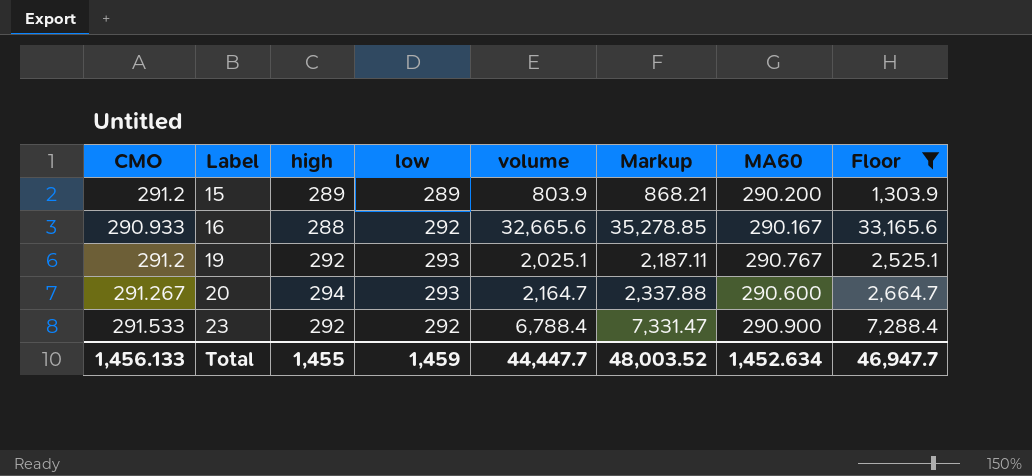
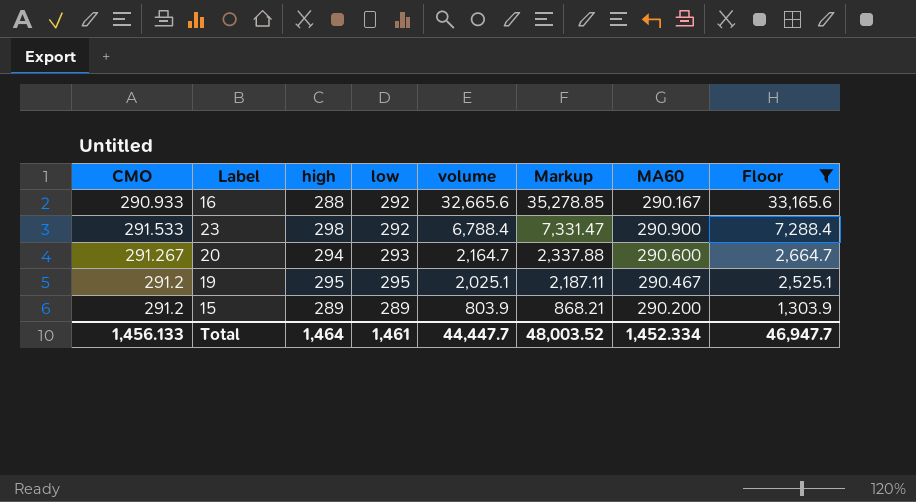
row order: Label ascending -> volume descending
23 | high: 292 -> 298
19 | high: 292 -> 295
19 | low: 293 -> 295
19 | MA60: 290.767 -> 290.467
Total | high: 1,455 -> 1,464
Total | low: 1,459 -> 1,461
Total | MA60: 1,452.634 -> 1,452.334

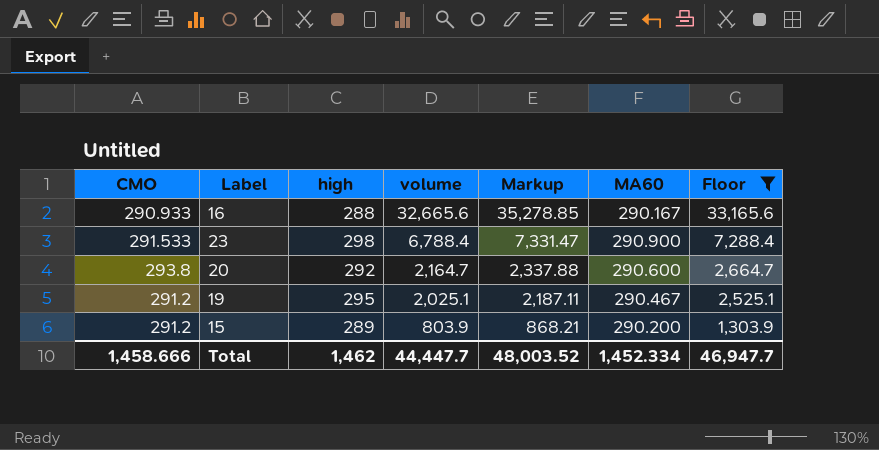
column low | position: 4 -> none
20 | CMO: 291.267 -> 293.8
20 | high: 294 -> 292
Total | CMO: 1,456.133 -> 1,458.666
Total | high: 1,464 -> 1,462

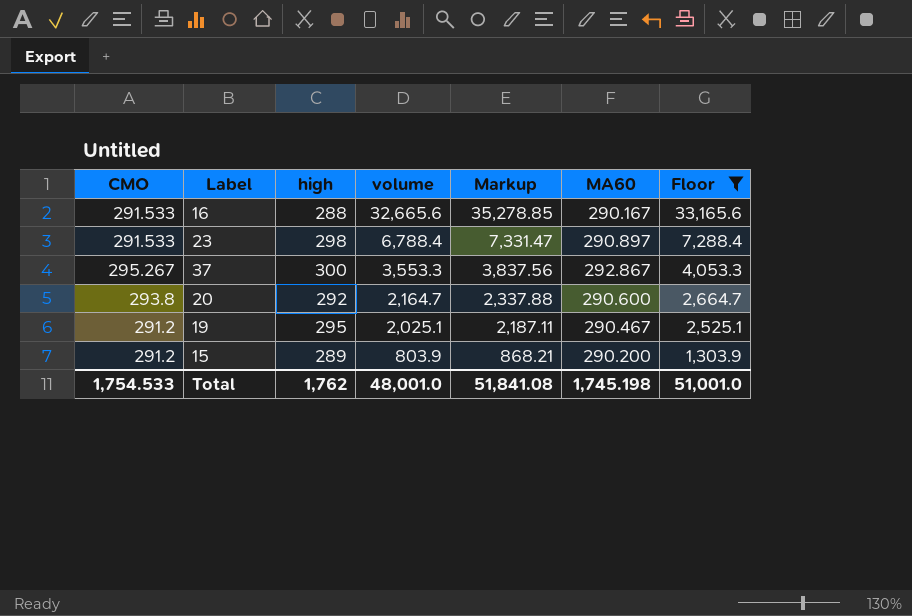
16 | CMO: 290.933 -> 291.533
23 | MA60: 290.900 -> 290.897
row 37: none -> 295.267 | 300 | 3,553.3 | 3,837.56 | 292.867 | 4,053.3
Total | CMO: 1,458.666 -> 1,754.533
Total | high: 1,462 -> 1,762
Total | volume: 44,447.7 -> 48,001.0
Total | Markup: 48,003.52 -> 51,841.08
Total | MA60: 1,452.334 -> 1,745.198
Total | Floor: 46,947.7 -> 51,001.0

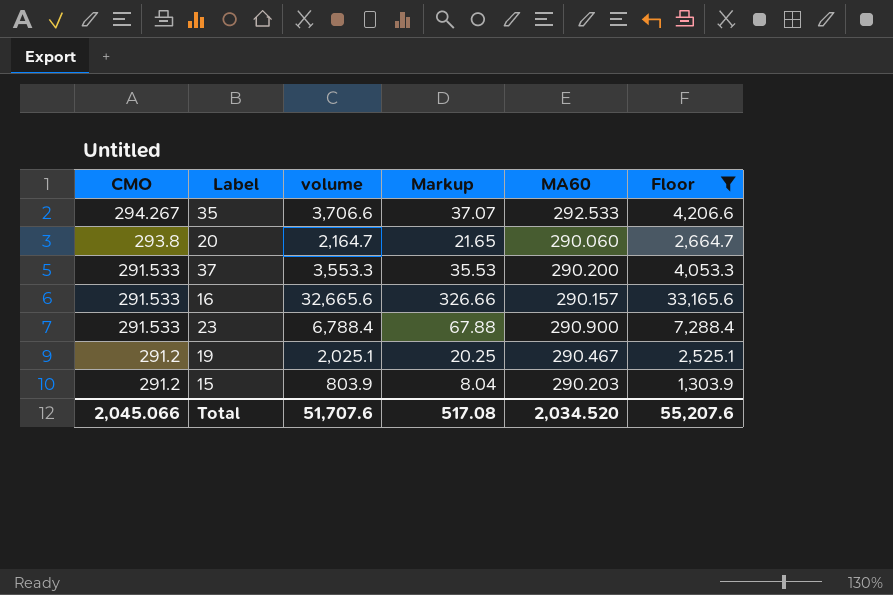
row order: volume descending -> CMO descending
column high | position: 3 -> none
column Markup | formula: [volume] * 1.08 -> [volume] * 0.01
row 35: none -> 294.267 | 3,706.6 | 37.07 | 292.533 | 4,206.6
20 | MA60: 290.600 -> 290.060
37 | CMO: 295.267 -> 291.533
37 | MA60: 292.867 -> 290.200
16 | MA60: 290.167 -> 290.157
23 | MA60: 290.897 -> 290.900
15 | MA60: 290.200 -> 290.203
Total | CMO: 1,754.533 -> 2,045.066
Total | volume: 48,001.0 -> 51,707.6
Total | Markup: 51,841.08 -> 517.08
Total | MA60: 1,745.198 -> 2,034.520
Total | Floor: 51,001.0 -> 55,207.6

